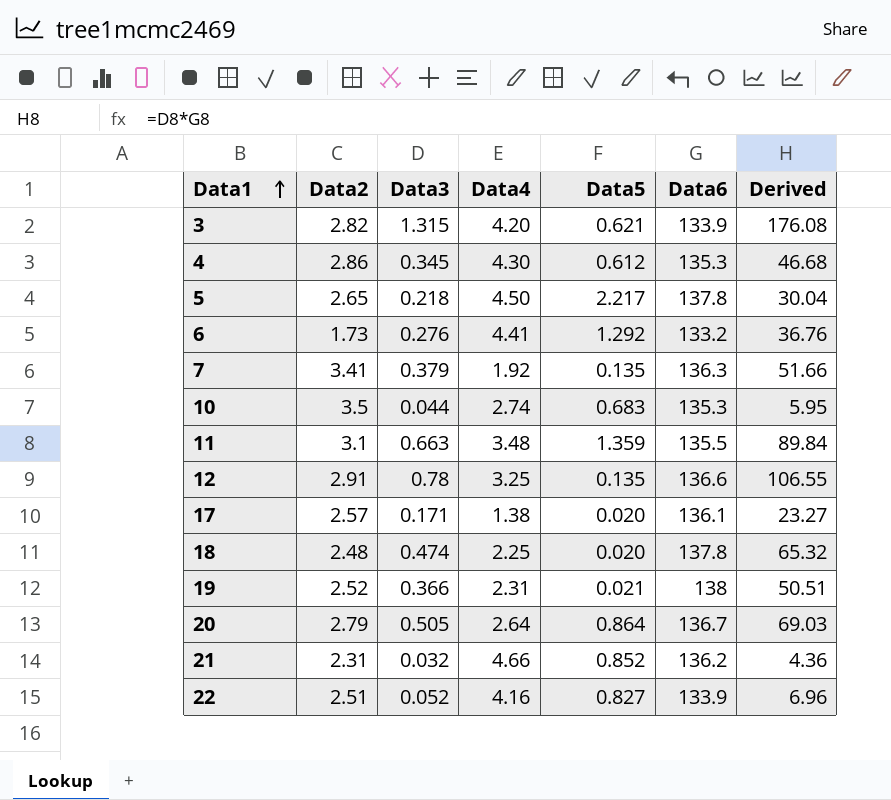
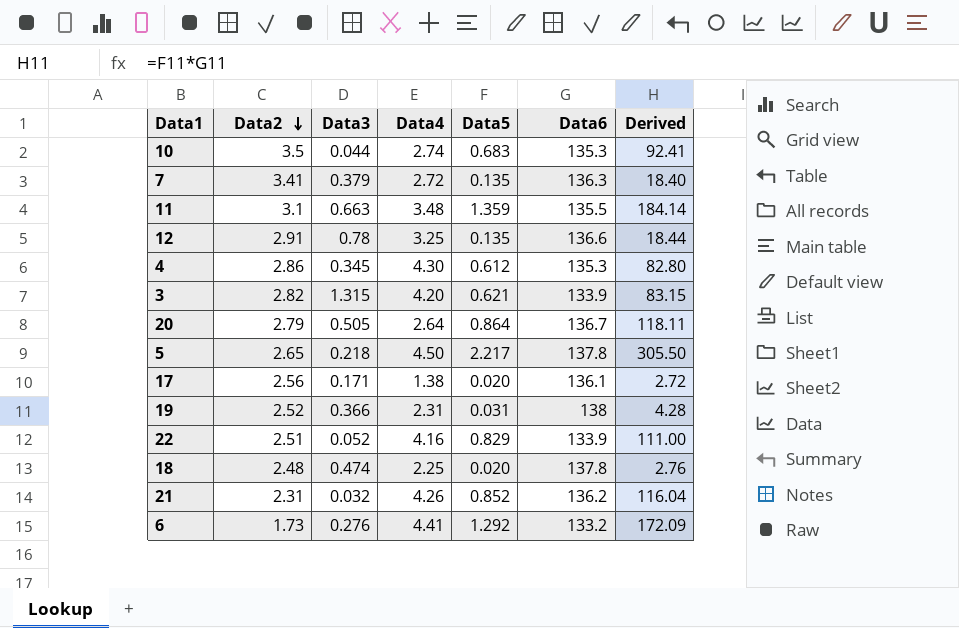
row order: Data1 ascending -> Data2 descending
column Derived | formula: [Data3] * [Data6] -> [Data5] * [Data6]
7 | Data4: 1.92 -> 2.72
17 | Data2: 2.57 -> 2.56
19 | Data5: 0.021 -> 0.031
22 | Data5: 0.827 -> 0.829
21 | Data4: 4.66 -> 4.26

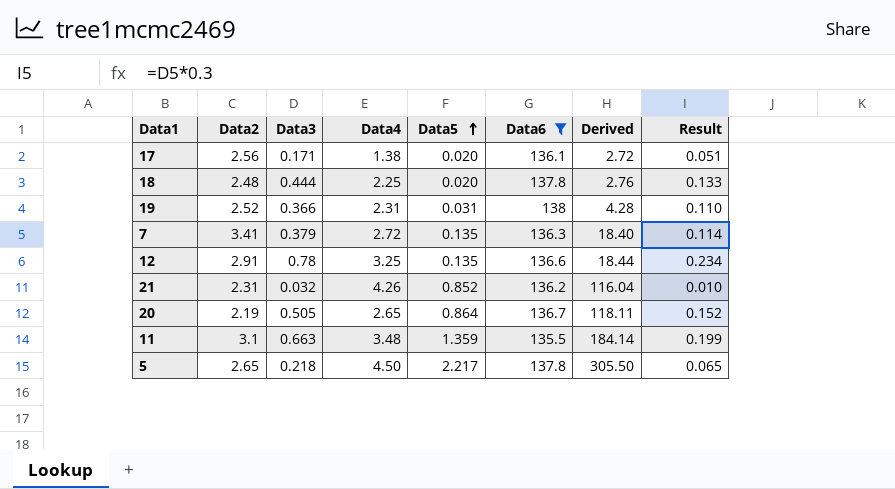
filter: none -> Data6 >= 135.5
row order: Data2 descending -> Data5 ascending
column Result | formula: none -> [Data3] * 0.3
18 | Data3: 0.474 -> 0.444
20 | Data2: 2.79 -> 2.19
20 | Data4: 2.64 -> 2.65

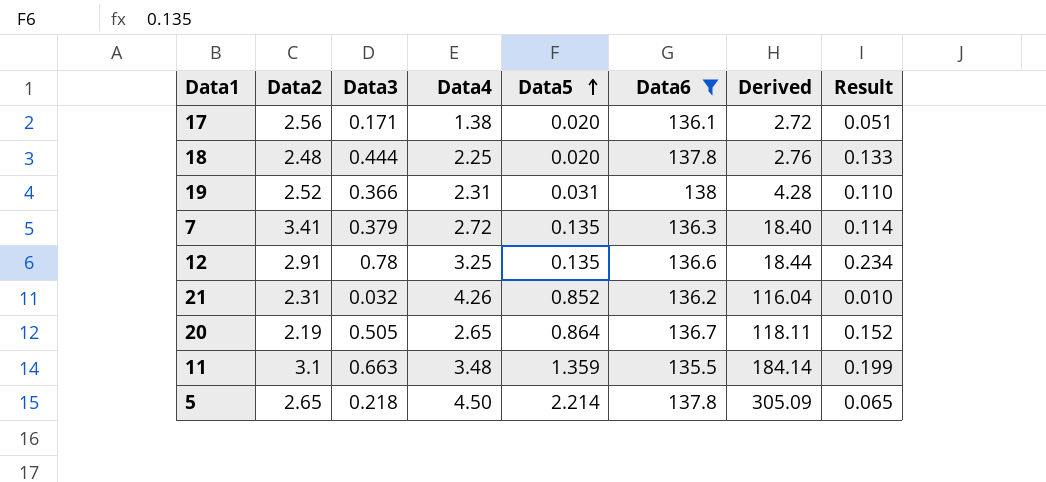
5 | Data5: 2.217 -> 2.214
5 | Derived: 305.50 -> 305.09

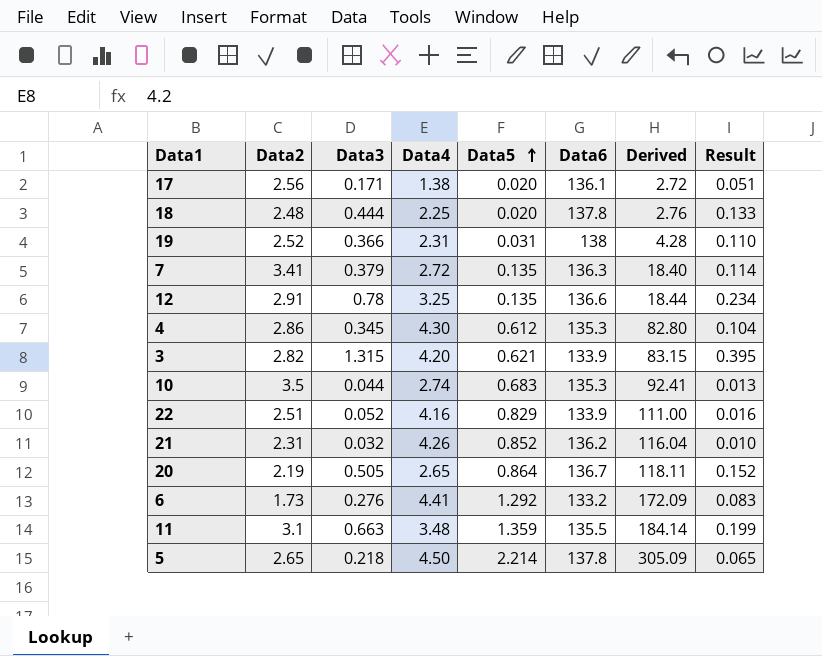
filter: Data6 >= 135.5 -> none

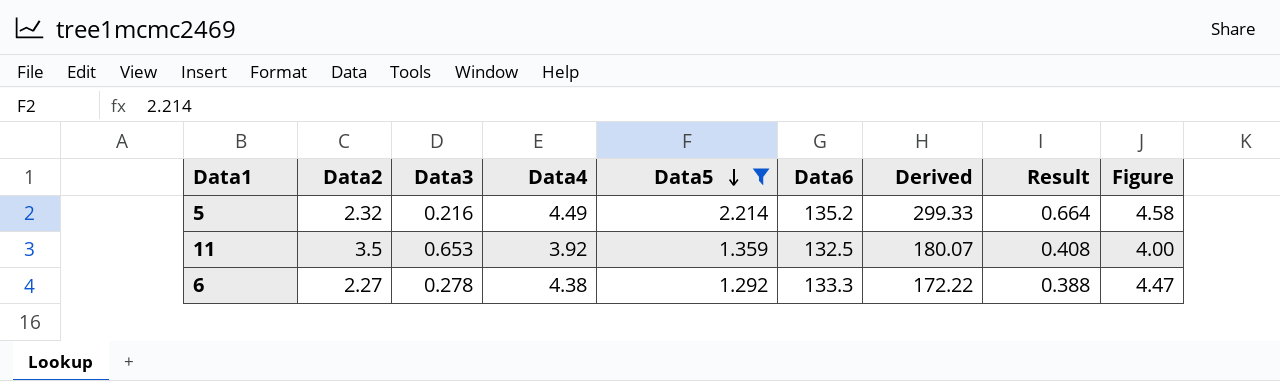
filter: none -> Data5 >= 1.292
row order: Data5 ascending -> Data5 descending
column Result | formula: [Data3] * 0.3 -> [Data5] * 0.3
column Figure | formula: none -> [Data4] * 1.02
5 | Data2: 2.65 -> 2.32
5 | Data3: 0.218 -> 0.216
5 | Data4: 4.50 -> 4.49
5 | Data6: 137.8 -> 135.2
5 | Derived: 305.09 -> 299.33
11 | Data2: 3.1 -> 3.5
11 | Data3: 0.663 -> 0.653
11 | Data4: 3.48 -> 3.92
11 | Data6: 135.5 -> 132.5
11 | Derived: 184.14 -> 180.07
6 | Data2: 1.73 -> 2.27
6 | Data3: 0.276 -> 0.278
6 | Data4: 4.41 -> 4.38
6 | Data6: 133.2 -> 133.3
6 | Derived: 172.09 -> 172.22

